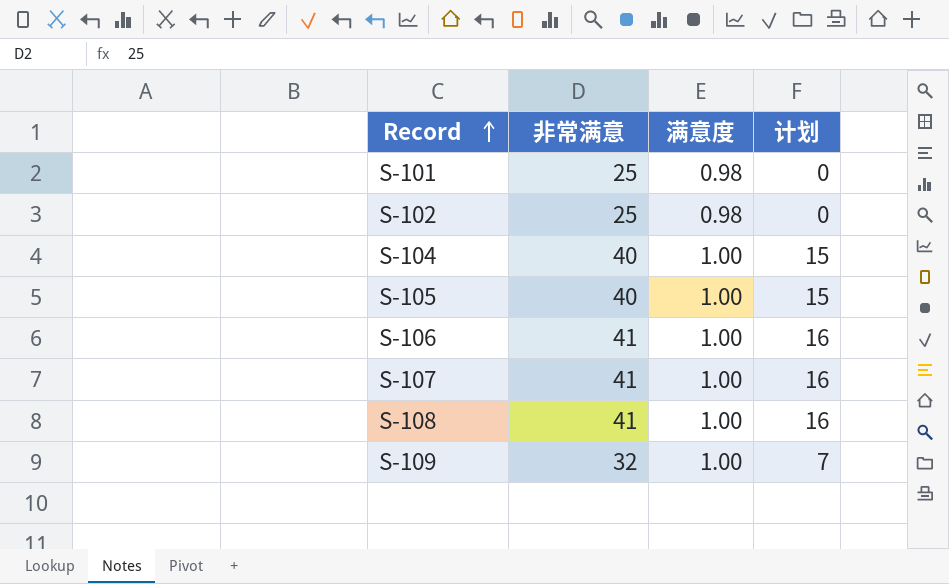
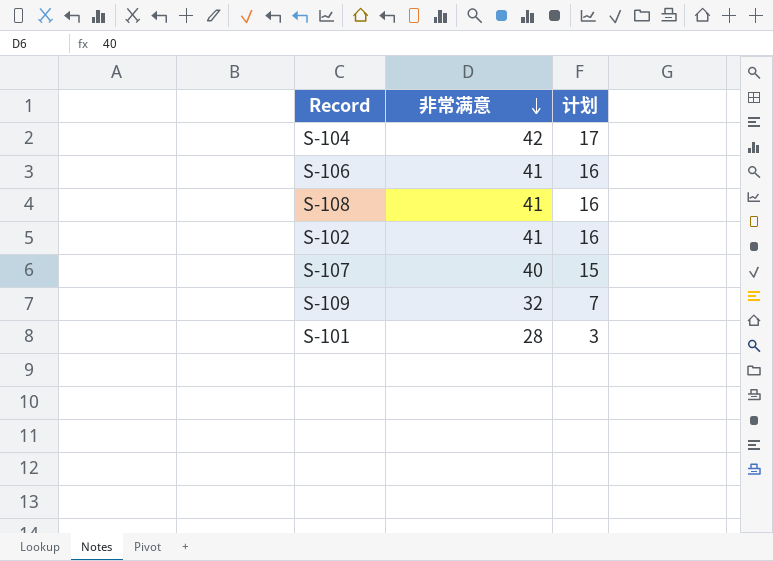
row order: Record ascending -> 非常满意 descending
column 满意度 | position: 3 -> none
row S-105: 40 | 1.00 | 15 -> none
S-104 | 非常满意: 40 -> 42
S-104 | 计划: 15 -> 17
S-102 | 非常满意: 25 -> 41
S-102 | 计划: 0 -> 16
S-107 | 非常满意: 41 -> 40
S-107 | 计划: 16 -> 15
S-101 | 非常满意: 25 -> 28
S-101 | 计划: 0 -> 3

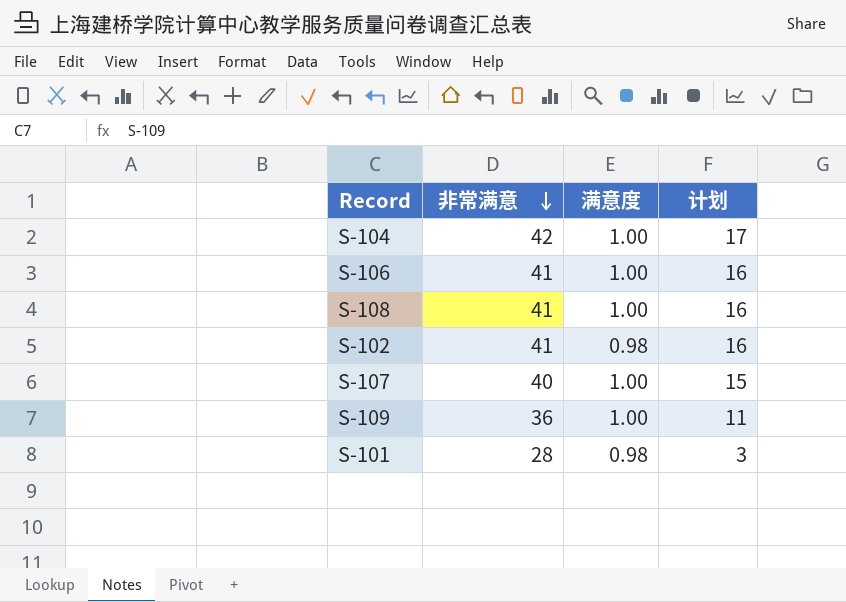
column 满意度 | position: none -> 3
S-109 | 非常满意: 32 -> 36
S-109 | 计划: 7 -> 11

